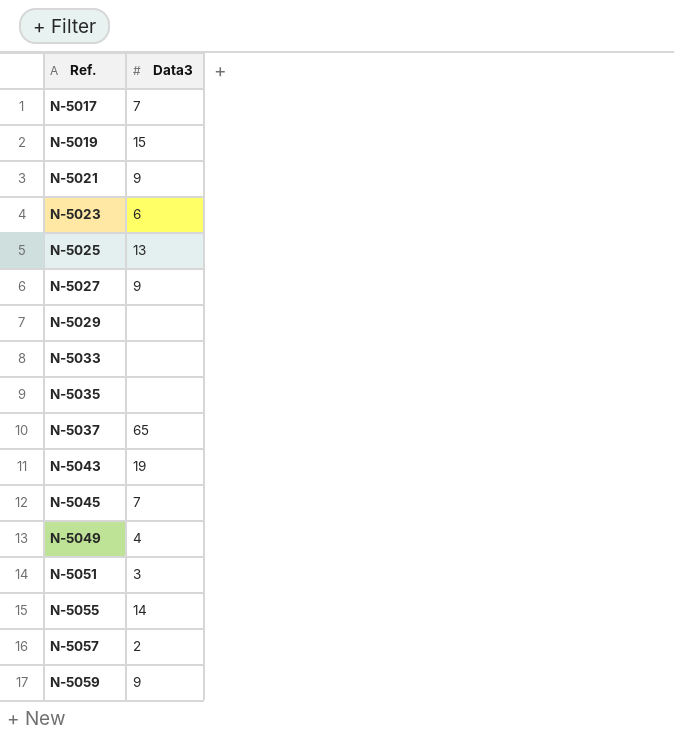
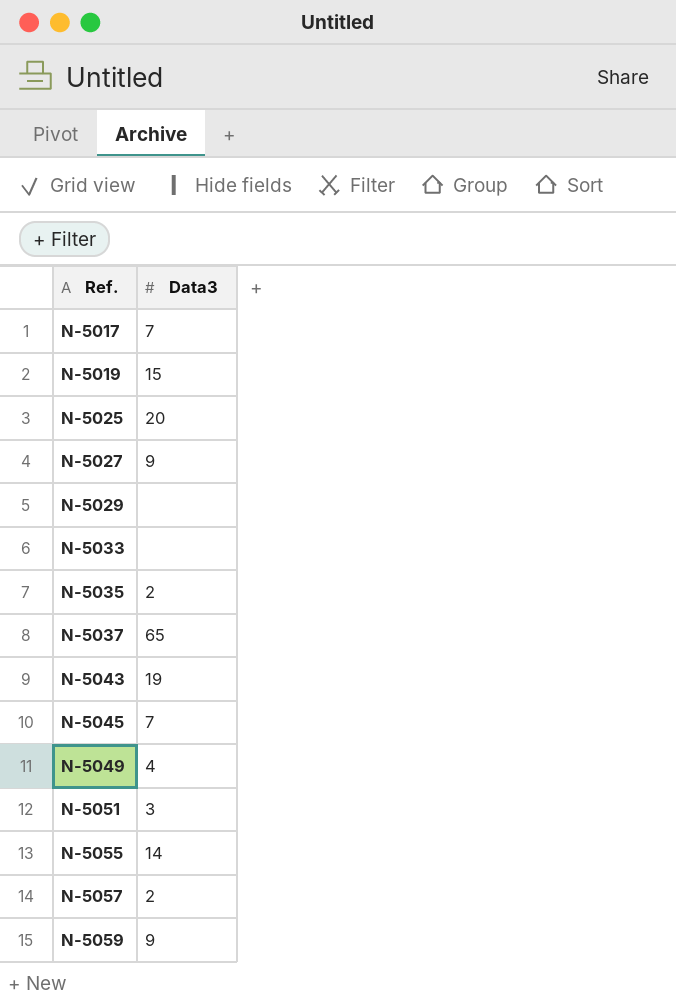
row N-5021: 9 -> none
row N-5023: 6 -> none
N-5025 | Data3: 13 -> 20
N-5035 | Data3: none -> 2

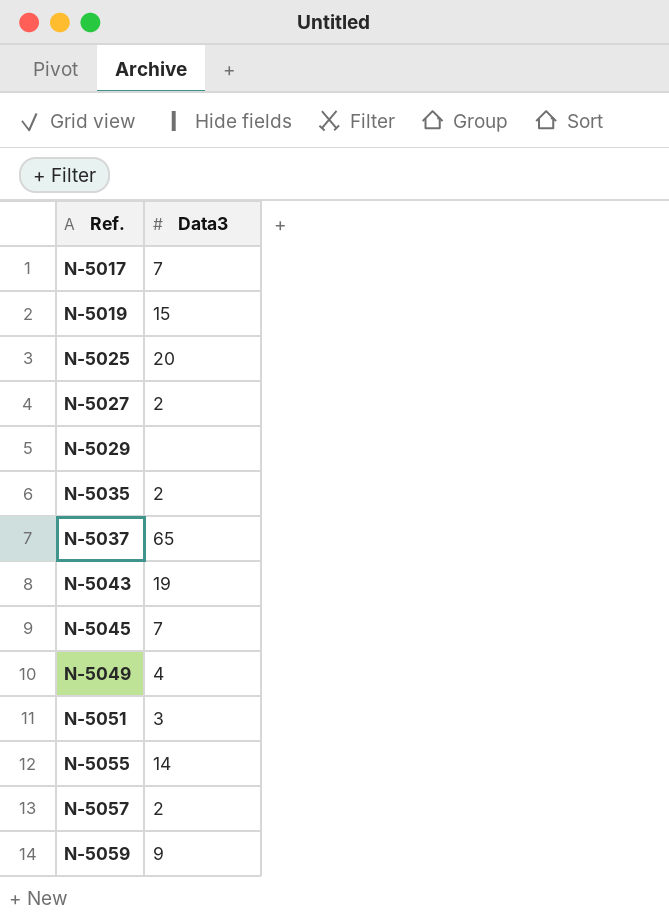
row N-5033: none -> none
N-5027 | Data3: 9 -> 2

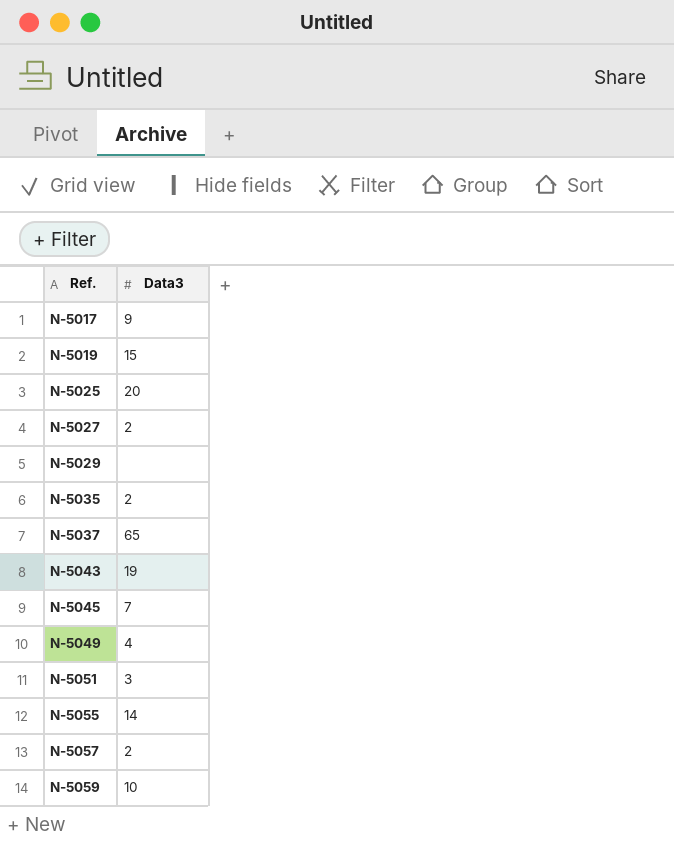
N-5017 | Data3: 7 -> 9
N-5059 | Data3: 9 -> 10

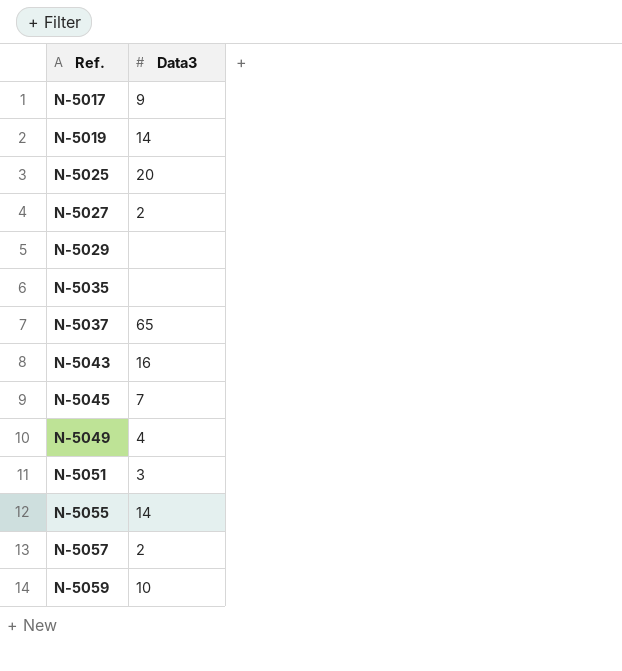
N-5019 | Data3: 15 -> 14
N-5035 | Data3: 2 -> none
N-5043 | Data3: 19 -> 16

